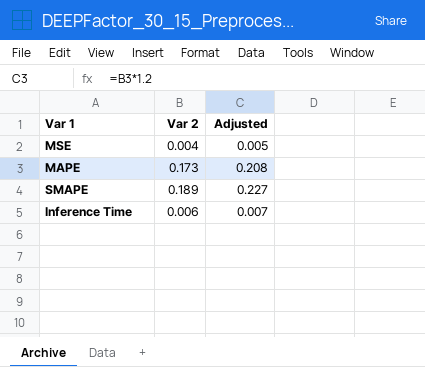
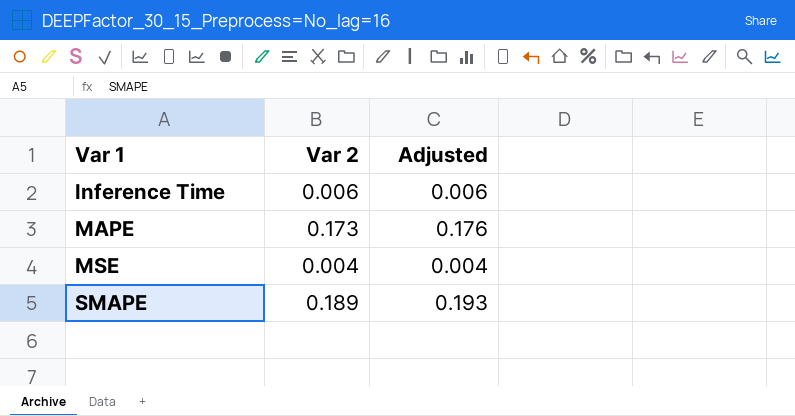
row order: none -> Var 1 ascending
column Adjusted | formula: [Var 2] * 1.2 -> [Var 2] * 1.02

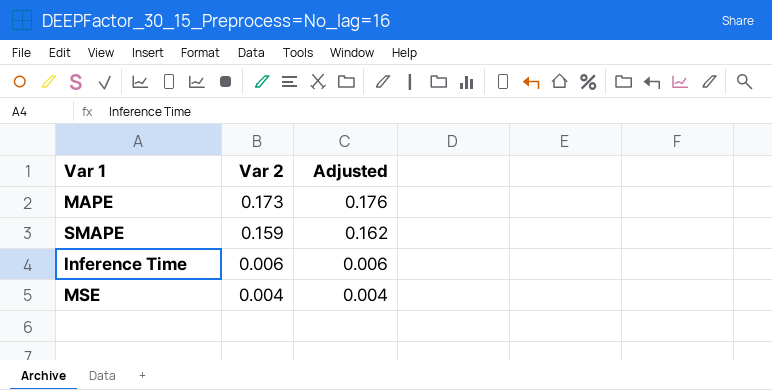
row order: Var 1 ascending -> Var 2 descending
SMAPE | Var 2: 0.189 -> 0.159
SMAPE | Adjusted: 0.193 -> 0.162

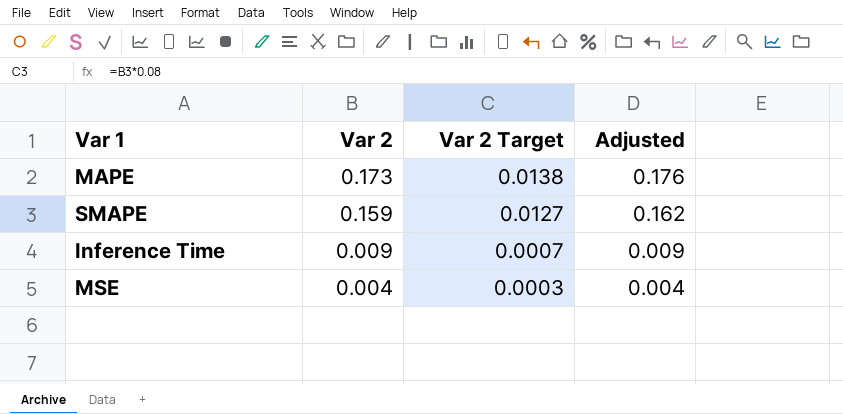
column Var 2 Target | formula: none -> [Var 2] * 0.08
Inference Time | Var 2: 0.006 -> 0.009
Inference Time | Adjusted: 0.006 -> 0.009

